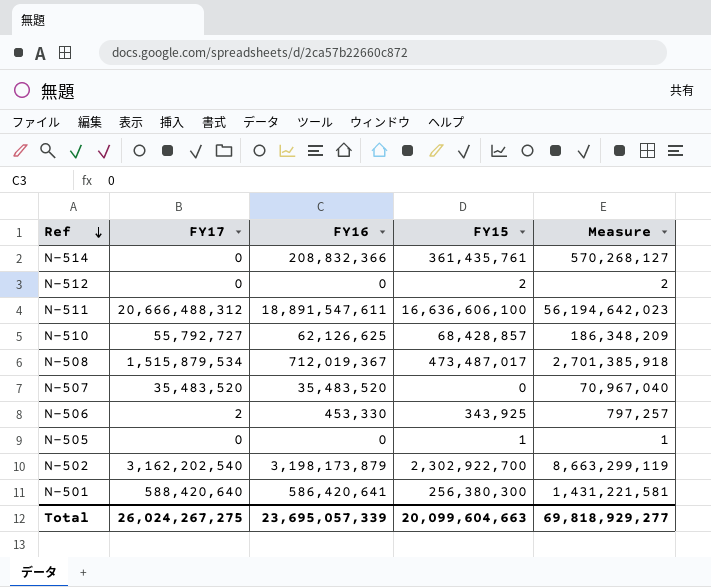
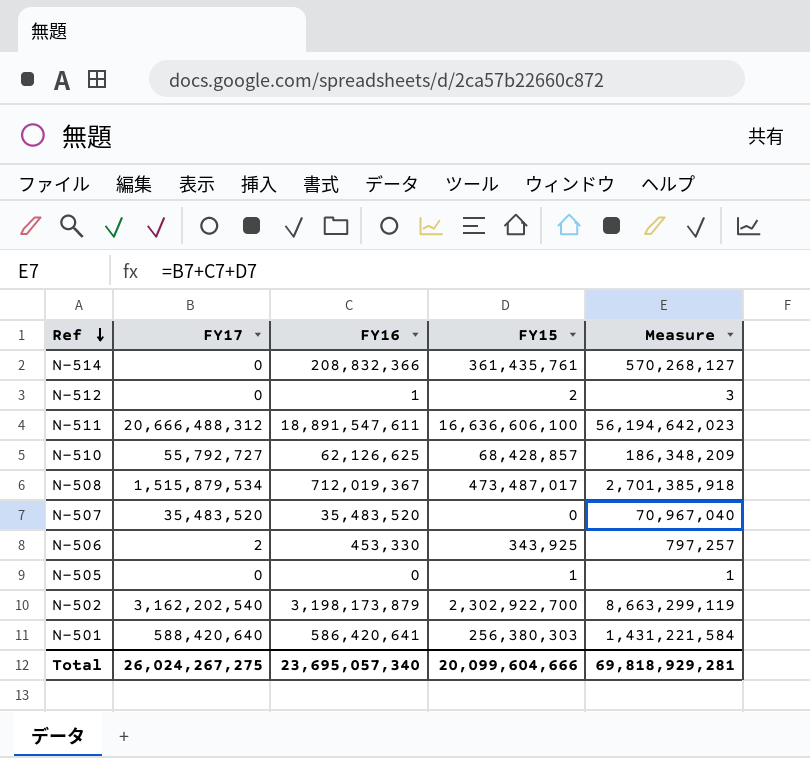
N-512 | FY16: 0 -> 1
N-512 | Measure: 2 -> 3
N-501 | FY15: 256,380,300 -> 256,380,303
N-501 | Measure: 1,431,221,581 -> 1,431,221,584
Total | FY16: 23,695,057,339 -> 23,695,057,340
Total | FY15: 20,099,604,663 -> 20,099,604,666
Total | Measure: 69,818,929,277 -> 69,818,929,281

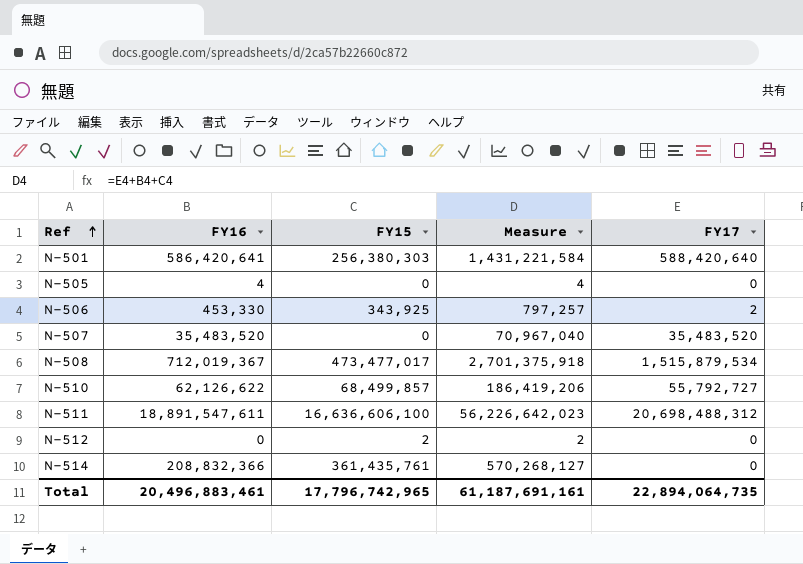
row order: Ref descending -> Ref ascending
column FY17 | position: 2 -> 5
row N-502: 3,162,202,540 | 3,198,173,879 | 2,302,922,700 | 8,663,299,119 -> none
N-505 | FY16: 0 -> 4
N-505 | FY15: 1 -> 0
N-505 | Measure: 1 -> 4
N-508 | FY15: 473,487,017 -> 473,477,017
N-508 | Measure: 2,701,385,918 -> 2,701,375,918
N-510 | FY16: 62,126,625 -> 62,126,622
N-510 | FY15: 68,428,857 -> 68,499,857
N-510 | Measure: 186,348,209 -> 186,419,206
N-511 | Measure: 56,194,642,023 -> 56,226,642,023
N-511 | FY17: 20,666,488,312 -> 20,698,488,312
N-512 | FY16: 1 -> 0
N-512 | Measure: 3 -> 2
Total | FY16: 23,695,057,340 -> 20,496,883,461
Total | FY15: 20,099,604,666 -> 17,796,742,965
Total | Measure: 69,818,929,281 -> 61,187,691,161
Total | FY17: 26,024,267,275 -> 22,894,064,735

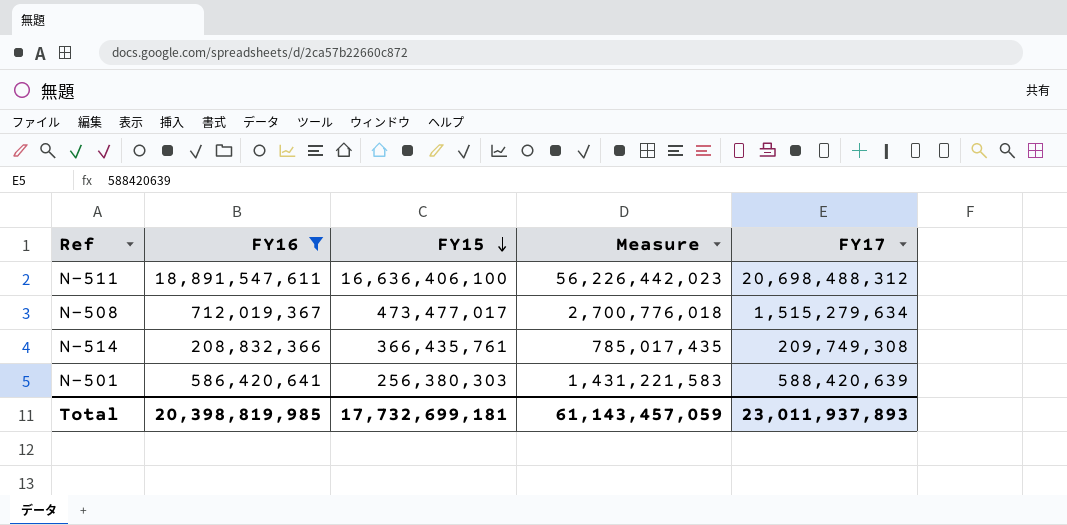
filter: none -> FY16 >= 208,832,366
row order: Ref ascending -> FY15 descending
N-511 | FY15: 16,636,606,100 -> 16,636,406,100
N-511 | Measure: 56,226,642,023 -> 56,226,442,023
N-508 | Measure: 2,701,375,918 -> 2,700,776,018
N-508 | FY17: 1,515,879,534 -> 1,515,279,634
N-514 | FY15: 361,435,761 -> 366,435,761
N-514 | Measure: 570,268,127 -> 785,017,435
N-514 | FY17: 0 -> 209,749,308
N-501 | Measure: 1,431,221,584 -> 1,431,221,583
N-501 | FY17: 588,420,640 -> 588,420,639
Total | FY16: 20,496,883,461 -> 20,398,819,985
Total | FY15: 17,796,742,965 -> 17,732,699,181
Total | Measure: 61,187,691,161 -> 61,143,457,059
Total | FY17: 22,894,064,735 -> 23,011,937,893

